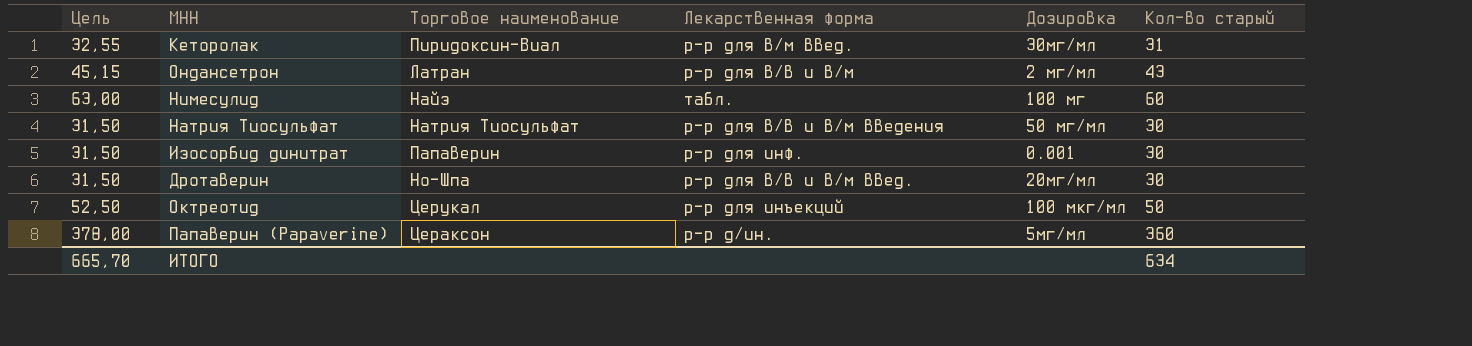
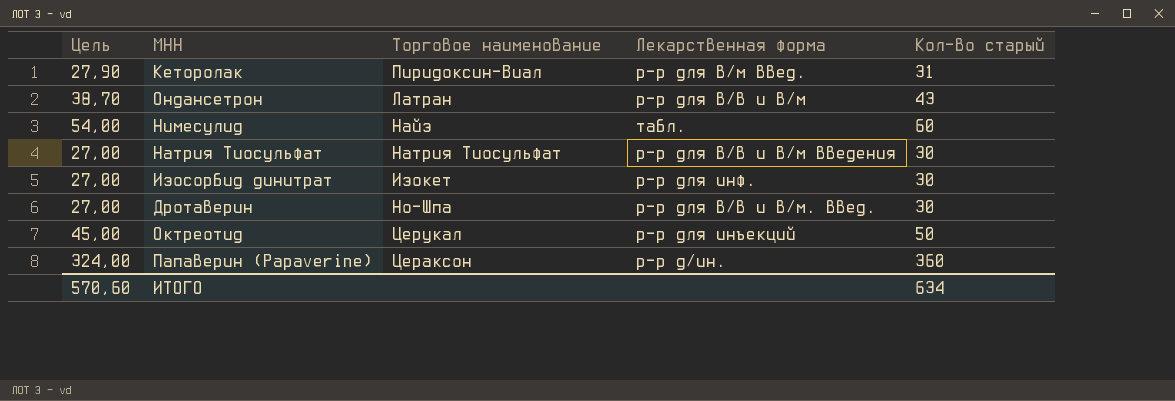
column Дозировка | position: 5 -> none
column Цель | formula: [Кол-во старый] * 1,05 -> [Кол-во старый] * 0,9
Изосорбид динитрат | Торговое наименование: Папаверин -> Изокет
Дротаверин | Лекарственная форма: р-р для в/в и в/м введ. -> р-р для в/в и в/м. введ.
ИТОГО | Цель: 665,70 -> 570,60

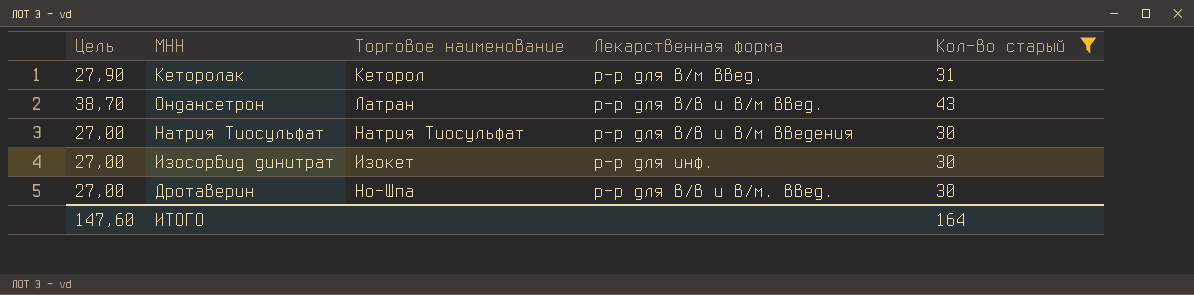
filter: none -> Кол-во старый <= 43
Кеторолак | Торговое наименование: Пиридоксин-Виал -> Кеторол
Ондансетрон | Лекарственная форма: р-р для в/в и в/м -> р-р для в/в и в/м введ.
ИТОГО | Цель: 570,60 -> 147,60
ИТОГО | Кол-во старый: 634 -> 164

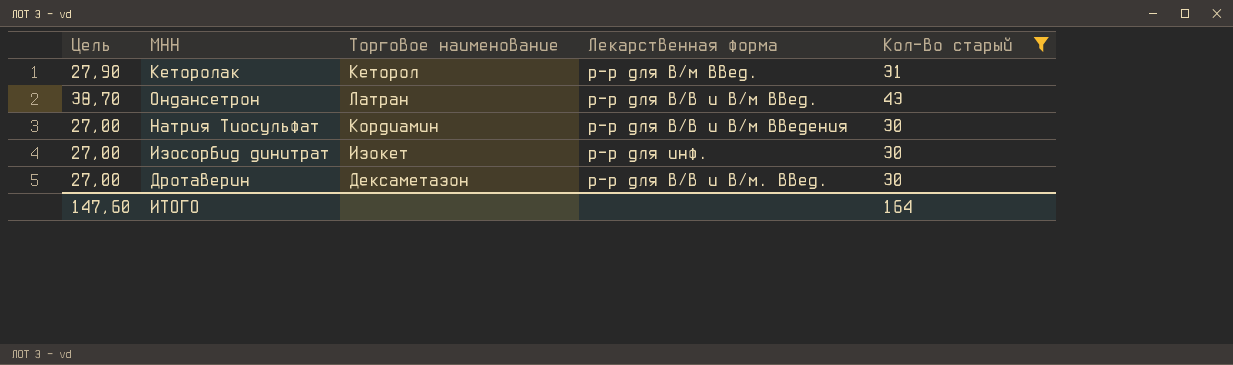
Натрия Тиосульфат | Торговое наименование: Натрия Тиосульфат -> Кордиамин
Дротаверин | Торговое наименование: Но-Шпа -> Дексаметазон

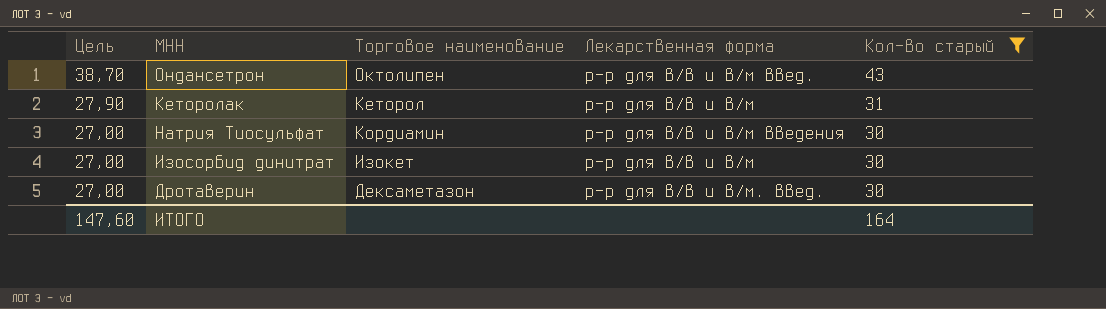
row order: none -> Цель descending
Ондансетрон | Торговое наименование: Латран -> Октолипен
Кеторолак | Лекарственная форма: р-р для в/м введ. -> р-р для в/в и в/м
Изосорбид динитрат | Лекарственная форма: р-р для инф. -> р-р для в/в и в/м

